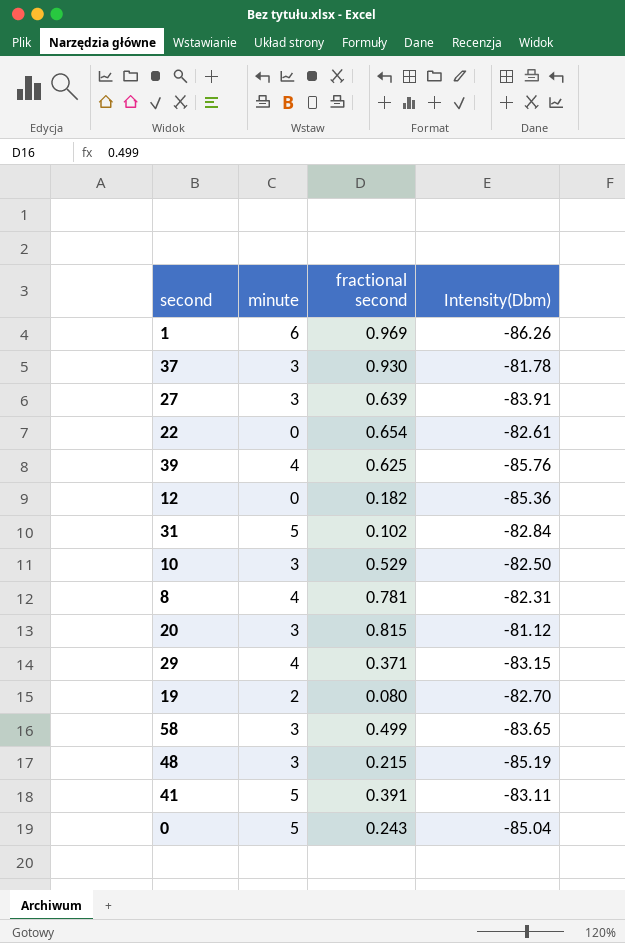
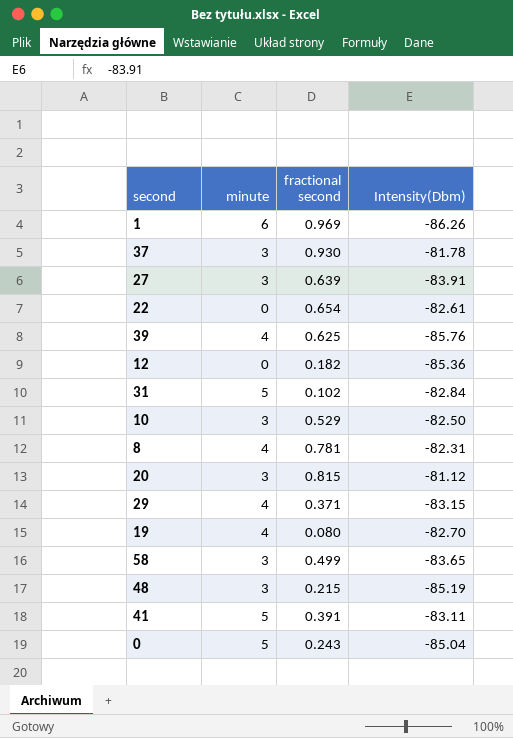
19 | minute: 2 -> 4

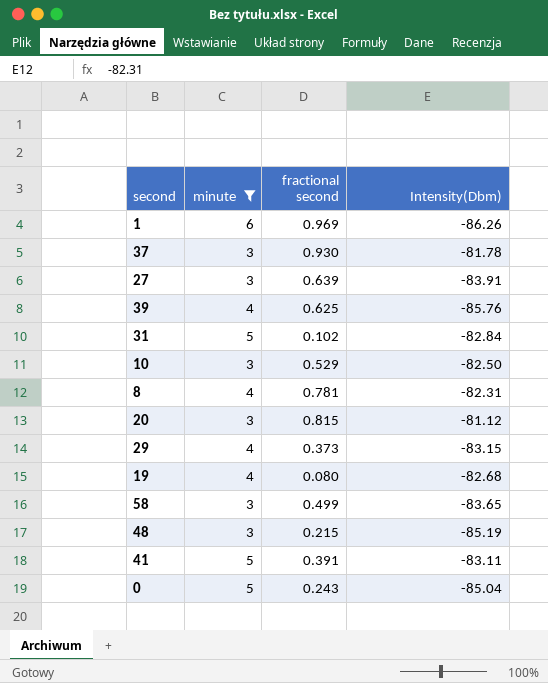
filter: none -> minute != 0
29 | fractional second: 0.371 -> 0.373
19 | Intensity(Dbm): -82.70 -> -82.68

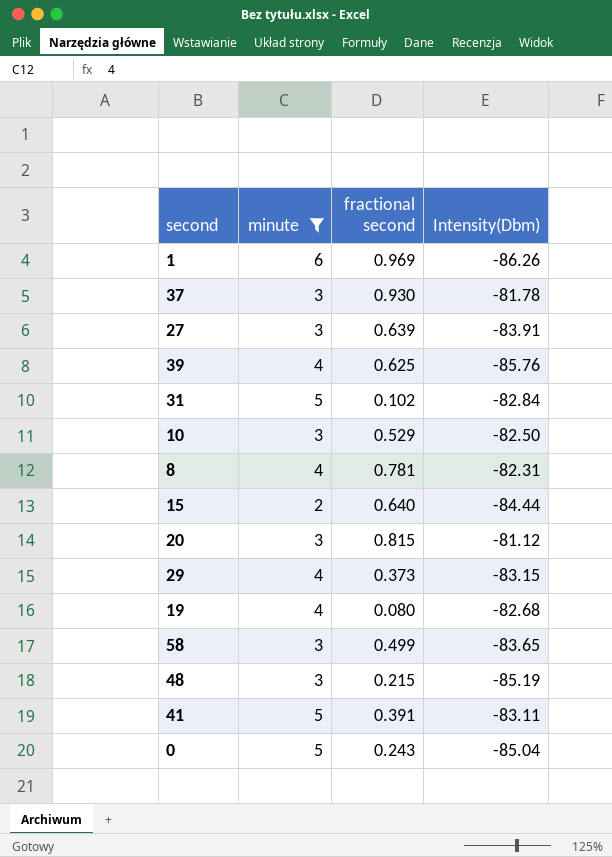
row 15: none -> 2 | 0.640 | -84.44

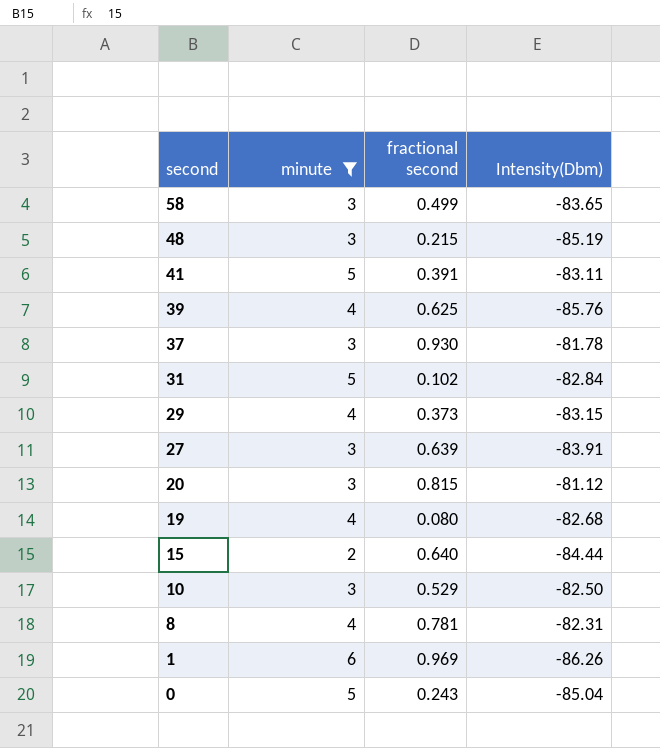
row order: none -> second descending

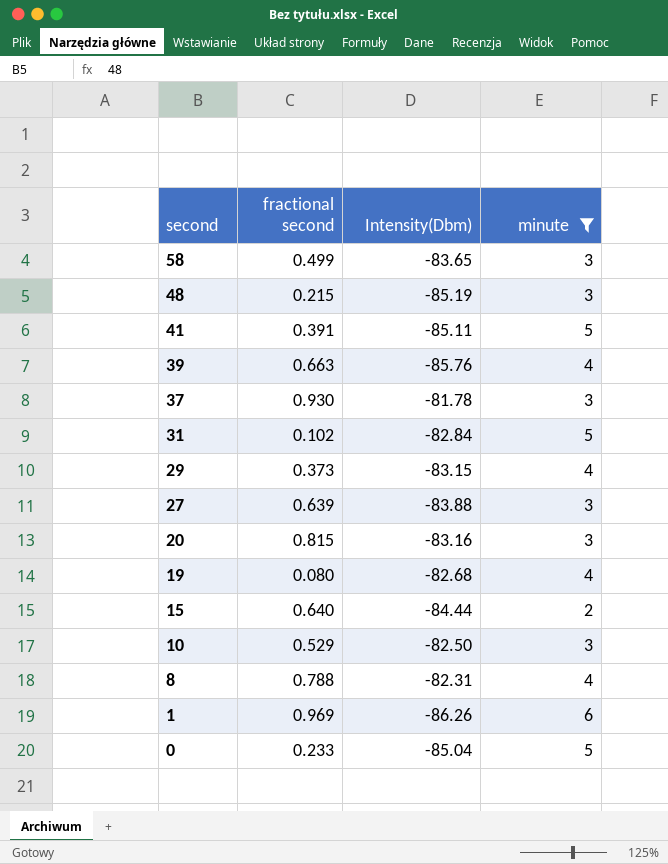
column minute | position: 2 -> 4
41 | Intensity(Dbm): -83.11 -> -85.11
39 | fractional second: 0.625 -> 0.663
27 | Intensity(Dbm): -83.91 -> -83.88
20 | Intensity(Dbm): -81.12 -> -83.16
8 | fractional second: 0.781 -> 0.788
0 | fractional second: 0.243 -> 0.233

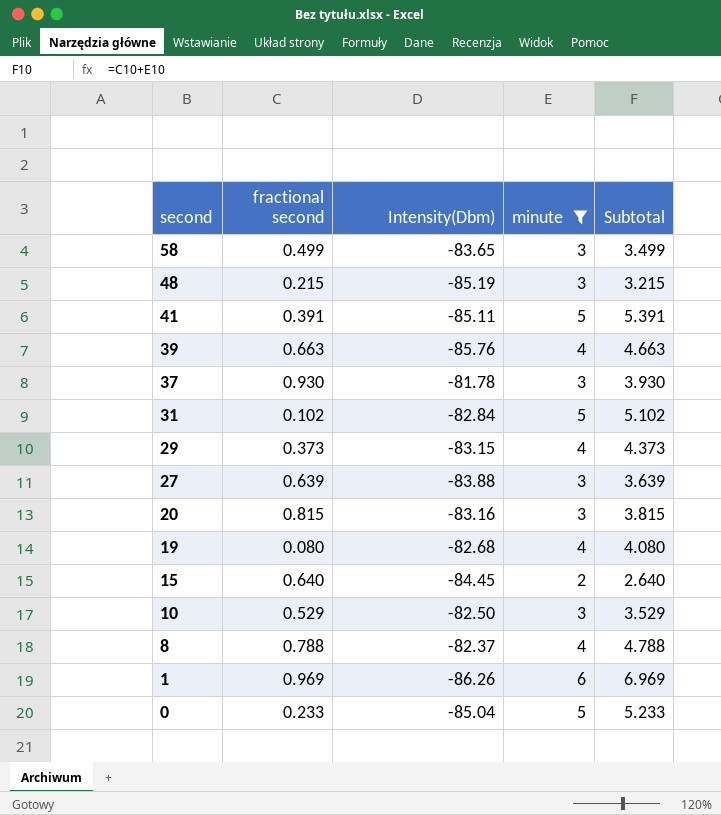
column Subtotal | formula: none -> [fractional second] + [minute]
15 | Intensity(Dbm): -84.44 -> -84.45
8 | Intensity(Dbm): -82.31 -> -82.37

